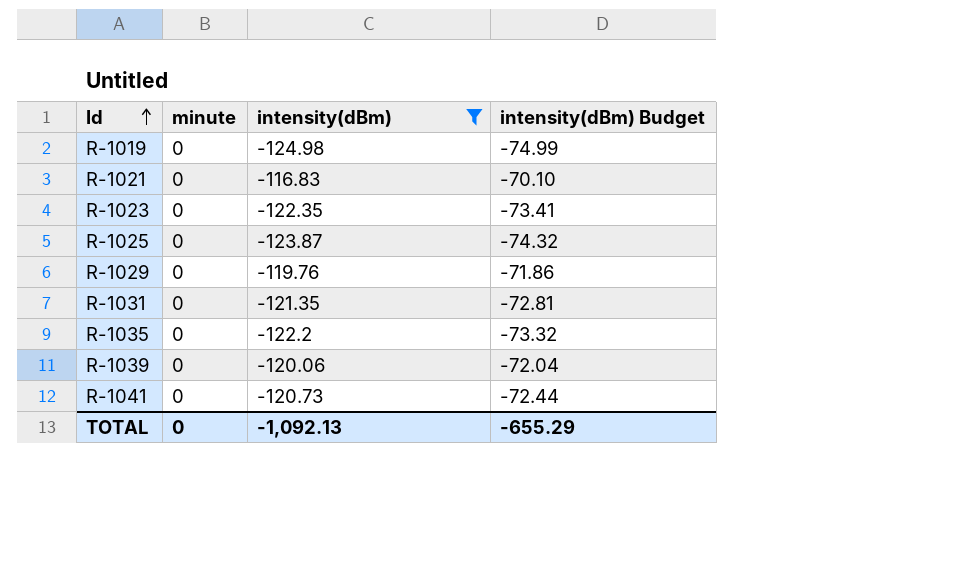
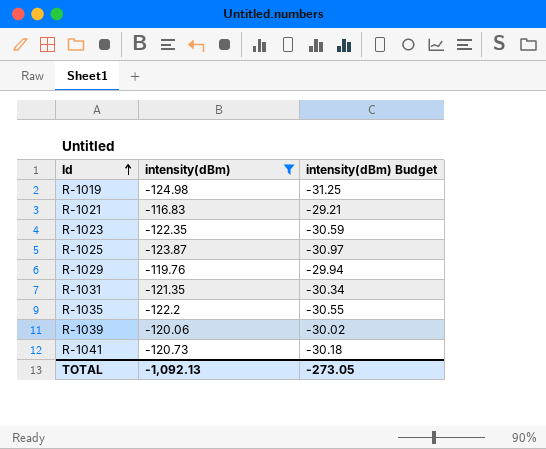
column minute | position: 2 -> none
column intensity(dBm) Budget | formula: [intensity(dBm)] * 0.6 -> [intensity(dBm)] * 0.25
TOTAL | intensity(dBm) Budget: -655.29 -> -273.05

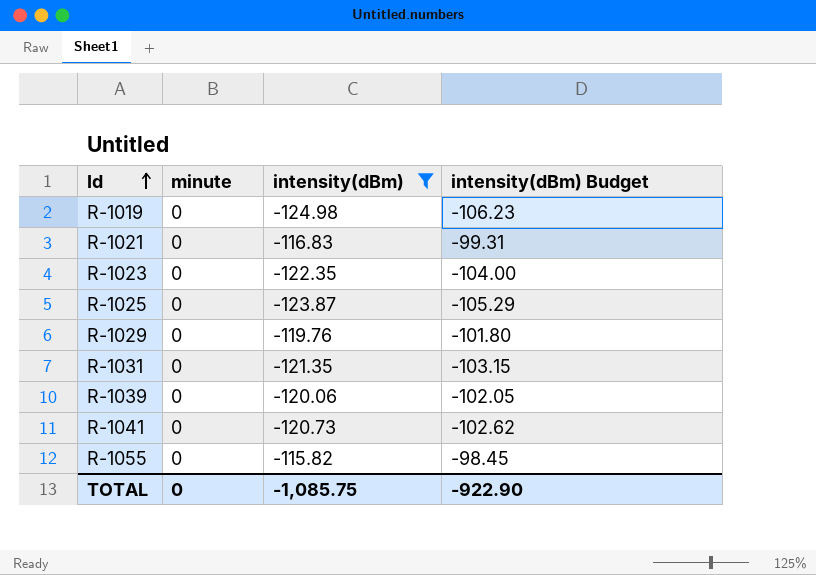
column minute | position: none -> 2
column intensity(dBm) Budget | formula: [intensity(dBm)] * 0.25 -> [intensity(dBm)] * 0.85
row R-1035: -122.2 | -30.55 -> none
row R-1055: none -> 0 | -115.82 | -98.45
TOTAL | intensity(dBm): -1,092.13 -> -1,085.75
TOTAL | intensity(dBm) Budget: -273.05 -> -922.90

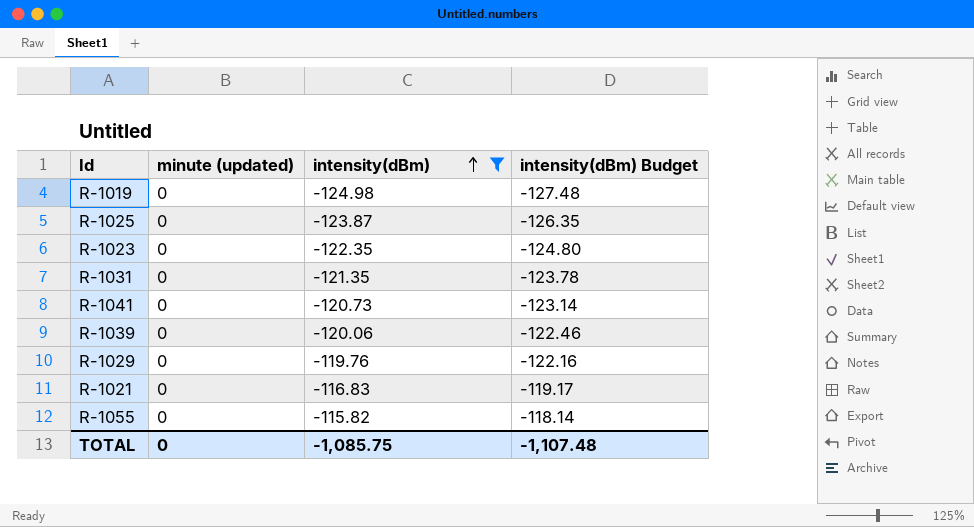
row order: Id ascending -> intensity(dBm) ascending
column name: minute -> minute (updated)
column intensity(dBm) Budget | formula: [intensity(dBm)] * 0.85 -> [intensity(dBm)] * 1.02
TOTAL | intensity(dBm) Budget: -922.90 -> -1,107.48

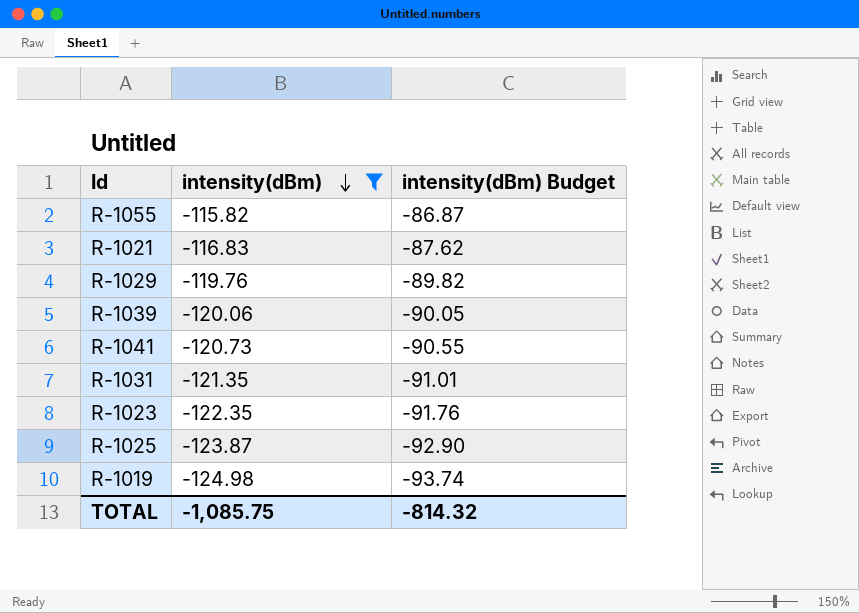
row order: intensity(dBm) ascending -> intensity(dBm) descending
column minute (updated) | position: 2 -> none
column intensity(dBm) Budget | formula: [intensity(dBm)] * 1.02 -> [intensity(dBm)] * 0.75
TOTAL | intensity(dBm) Budget: -1,107.48 -> -814.32

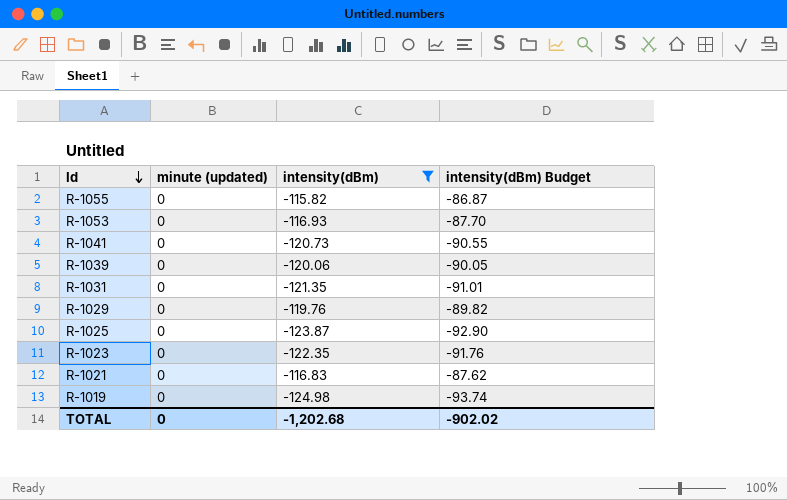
row order: intensity(dBm) descending -> Id descending
column minute (updated) | position: none -> 2
row R-1053: none -> 0 | -116.93 | -87.70
TOTAL | intensity(dBm): -1,085.75 -> -1,202.68
TOTAL | intensity(dBm) Budget: -814.32 -> -902.02

